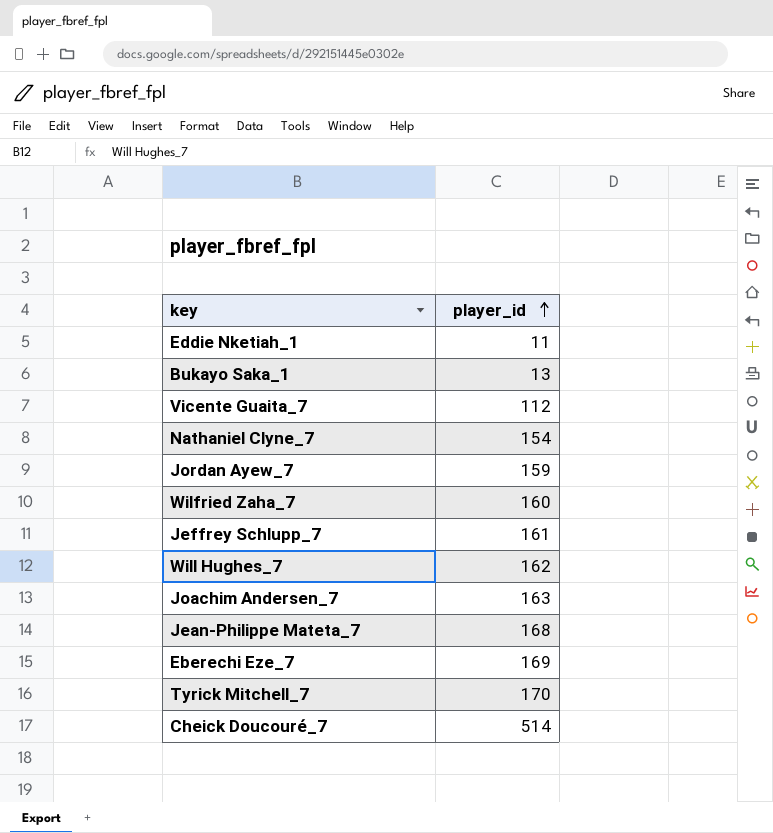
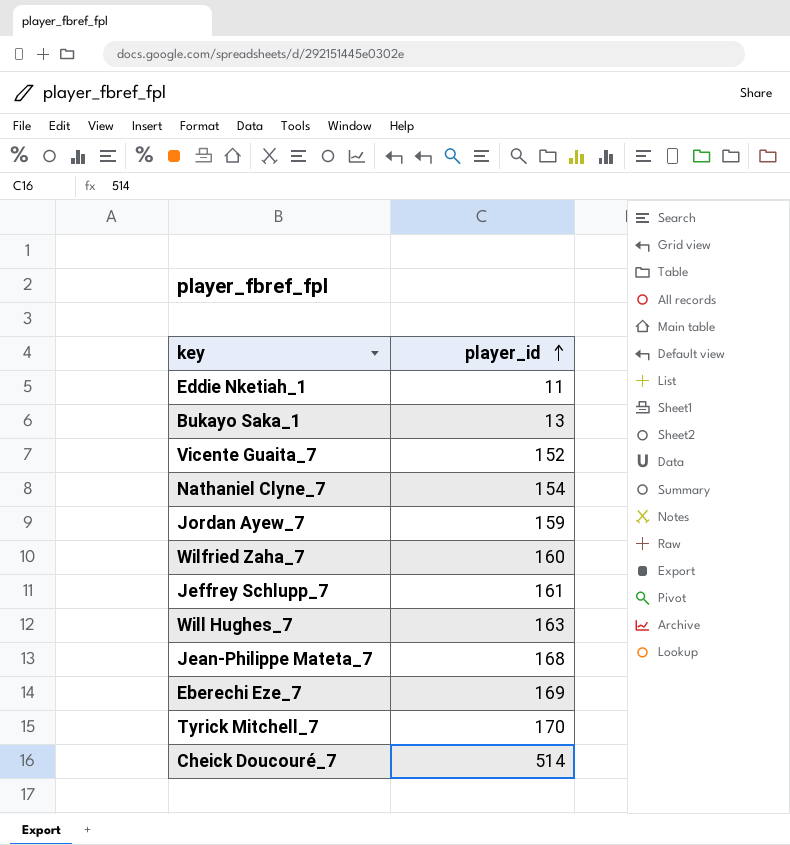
row Joachim Andersen_7: 163 -> none
Vicente Guaita_7 | player_id: 112 -> 152
Will Hughes_7 | player_id: 162 -> 163

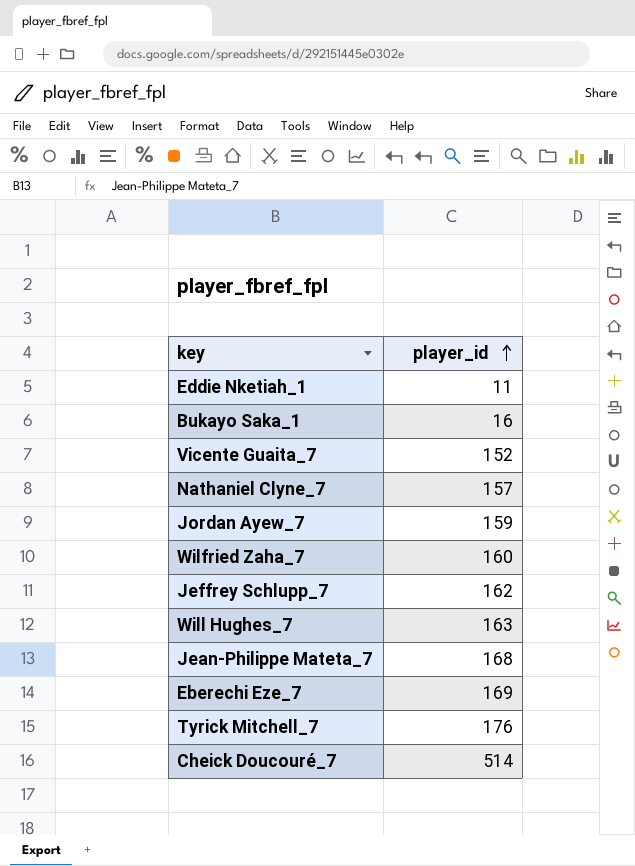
Bukayo Saka_1 | player_id: 13 -> 16
Nathaniel Clyne_7 | player_id: 154 -> 157
Jeffrey Schlupp_7 | player_id: 161 -> 162
Tyrick Mitchell_7 | player_id: 170 -> 176

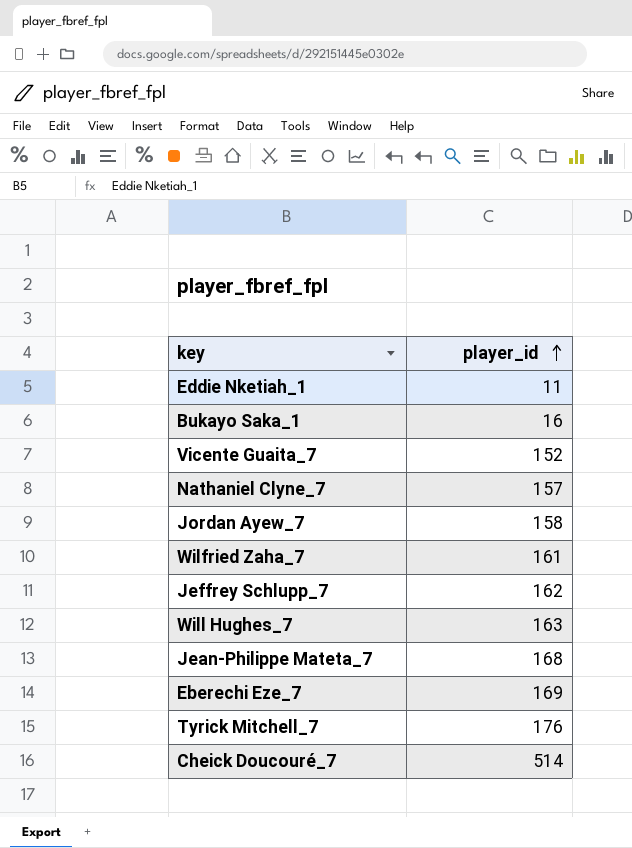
Jordan Ayew_7 | player_id: 159 -> 158
Wilfried Zaha_7 | player_id: 160 -> 161

